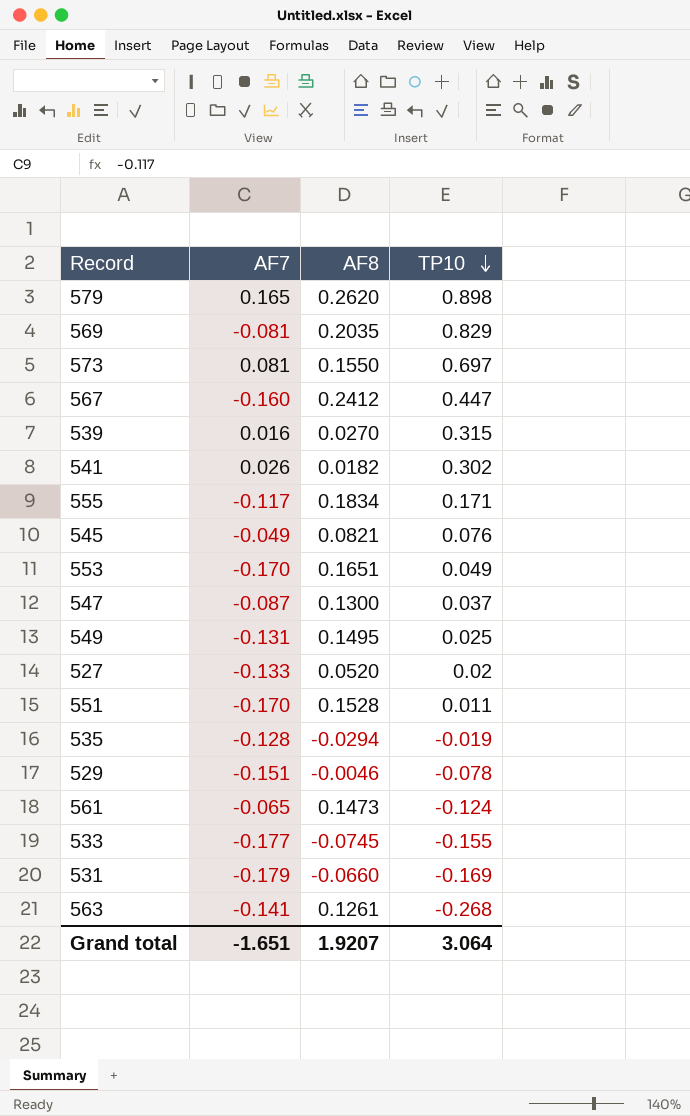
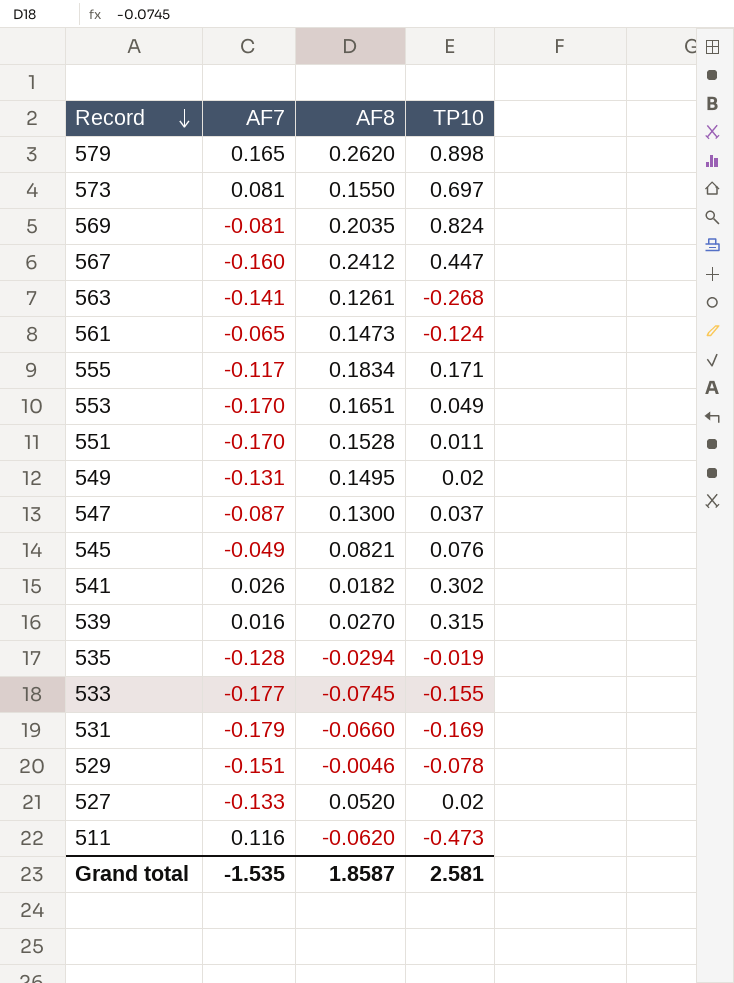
row order: TP10 descending -> Record descending
569 | TP10: 0.829 -> 0.824
549 | TP10: 0.025 -> 0.02
row 511: none -> 0.116 | -0.0620 | -0.473
Grand total | AF7: -1.651 -> -1.535
Grand total | AF8: 1.9207 -> 1.8587
Grand total | TP10: 3.064 -> 2.581

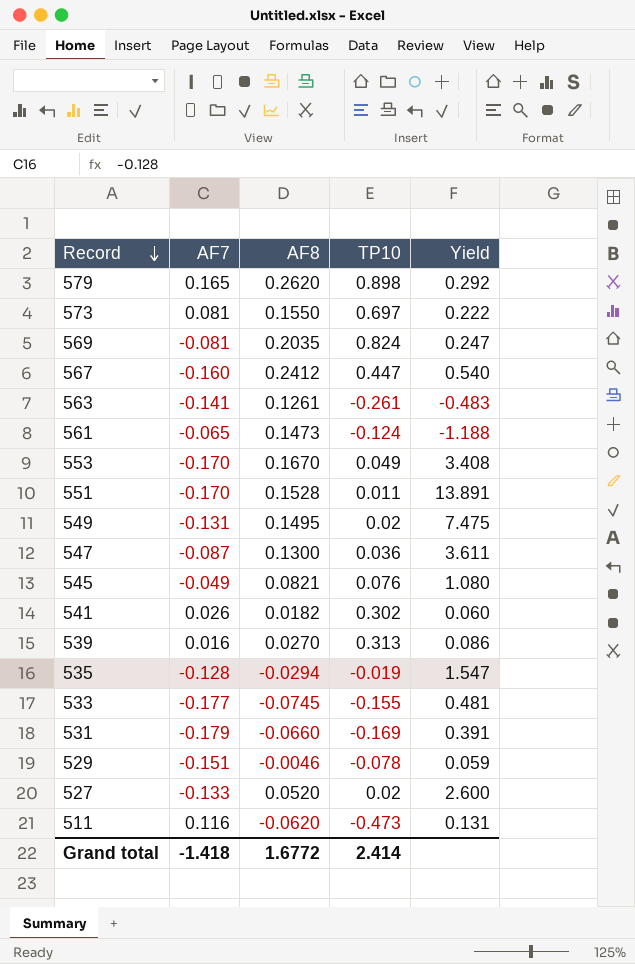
column Yield | formula: none -> [AF8] / [TP10]
row 555: -0.117 | 0.1834 | 0.171 -> none
563 | TP10: -0.268 -> -0.261
553 | AF8: 0.1651 -> 0.1670
547 | TP10: 0.037 -> 0.036
539 | TP10: 0.315 -> 0.313
Grand total | AF7: -1.535 -> -1.418
Grand total | AF8: 1.8587 -> 1.6772
Grand total | TP10: 2.581 -> 2.414

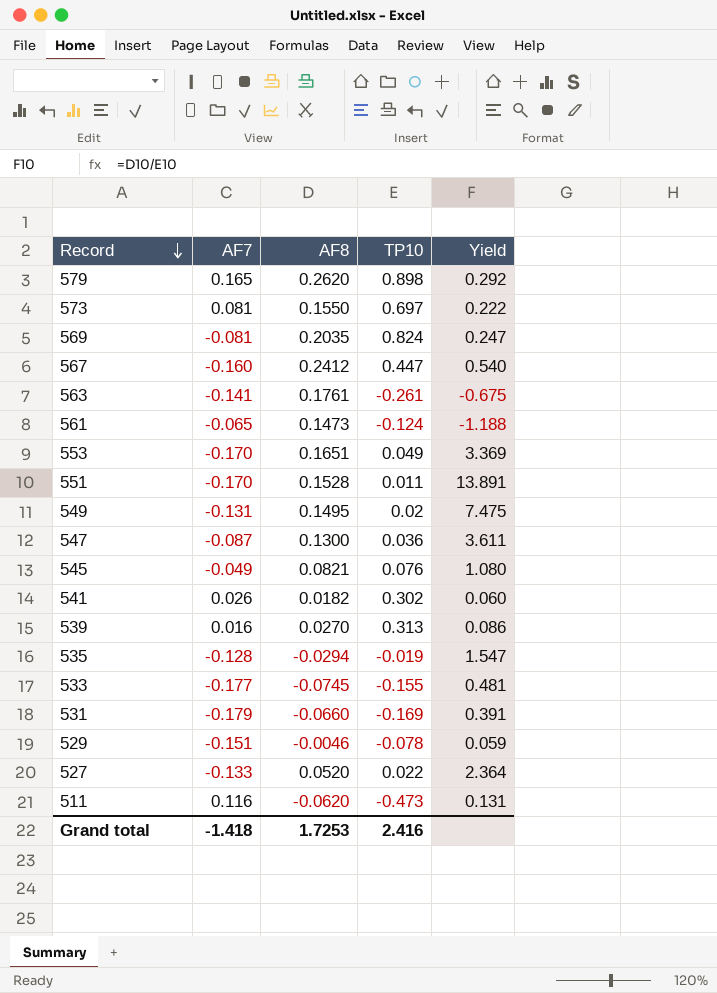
563 | AF8: 0.1261 -> 0.1761
563 | Yield: -0.483 -> -0.675
553 | AF8: 0.1670 -> 0.1651
553 | Yield: 3.408 -> 3.369
527 | TP10: 0.02 -> 0.022
527 | Yield: 2.600 -> 2.364
Grand total | AF8: 1.6772 -> 1.7253
Grand total | TP10: 2.414 -> 2.416

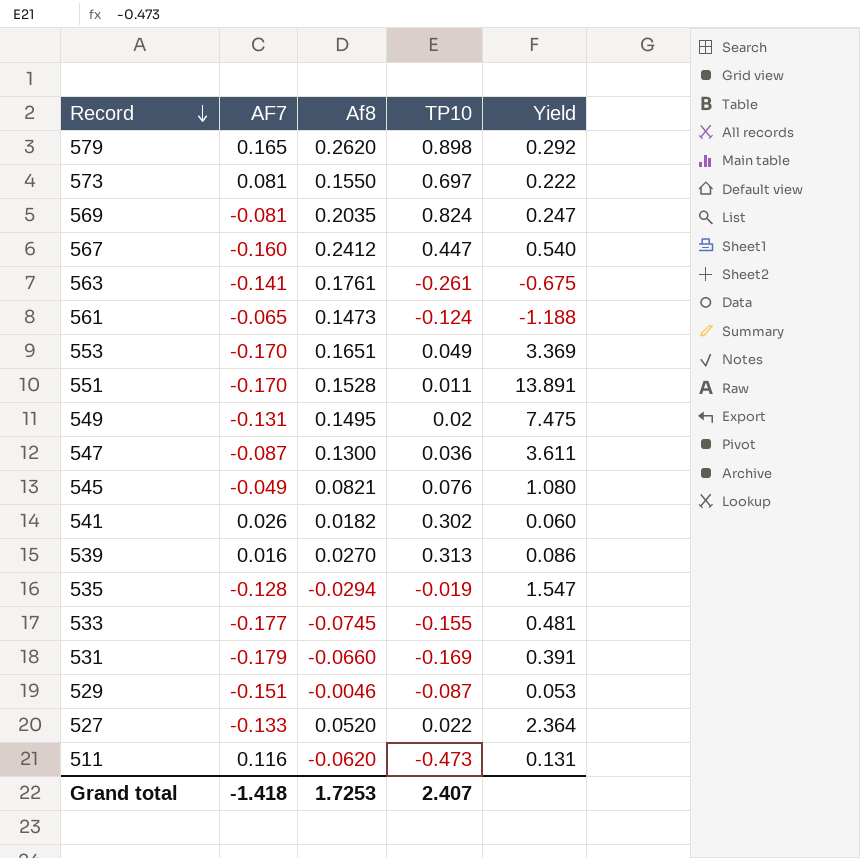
column name: AF8 -> Af8
529 | TP10: -0.078 -> -0.087
529 | Yield: 0.059 -> 0.053
Grand total | TP10: 2.416 -> 2.407

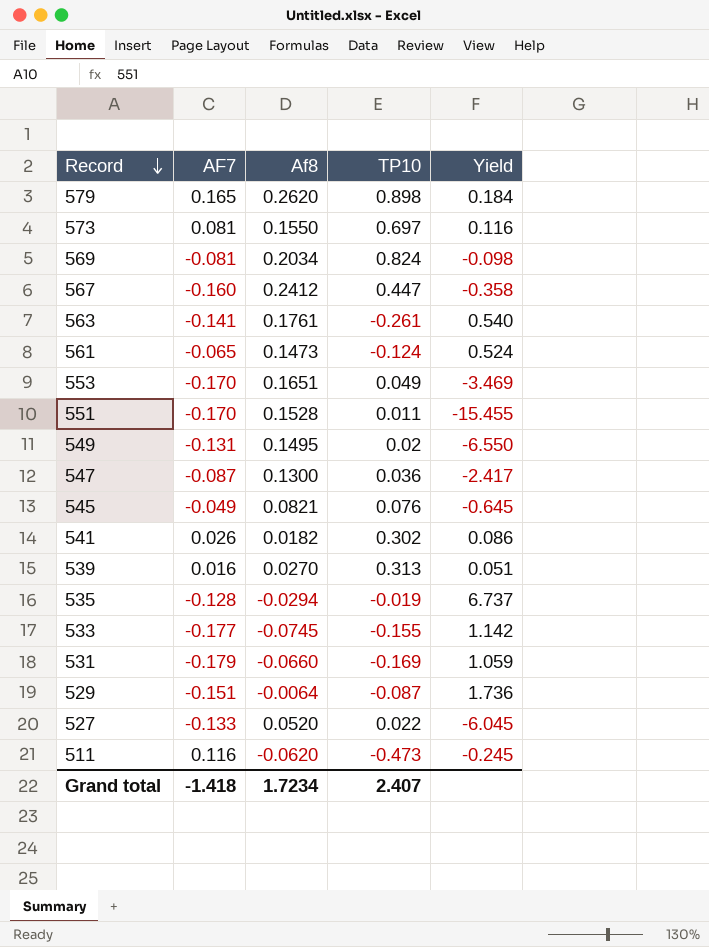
column Yield | formula: [Af8] / [TP10] -> [AF7] / [TP10]
569 | Af8: 0.2035 -> 0.2034
529 | Af8: -0.0046 -> -0.0064
Grand total | Af8: 1.7253 -> 1.7234

